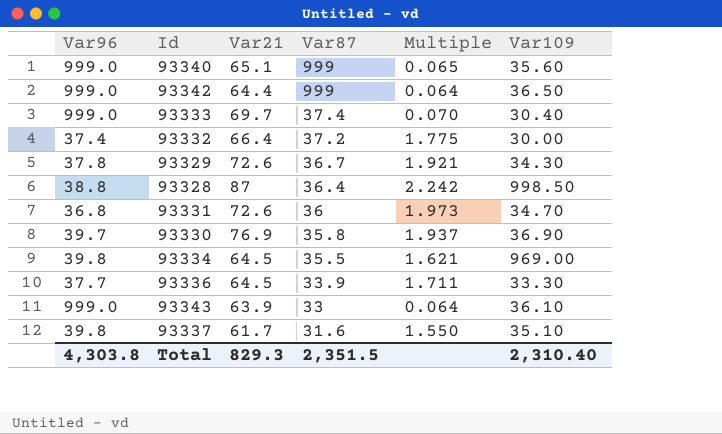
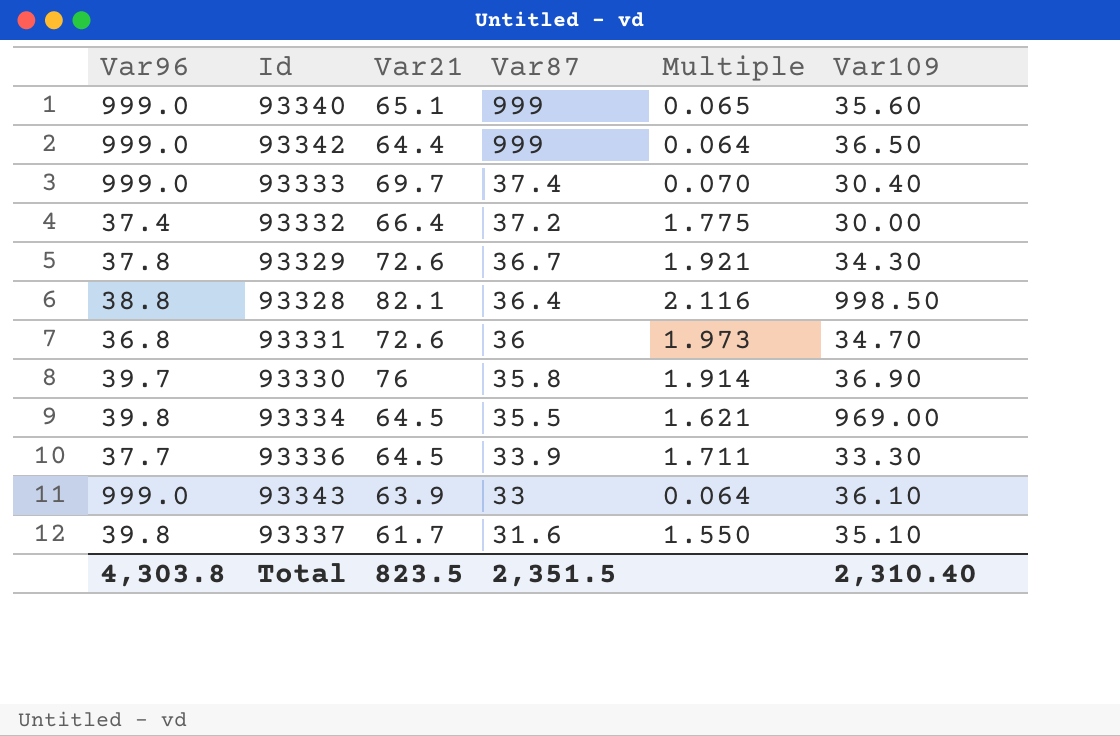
93328 | Var21: 87 -> 82.1
93328 | Multiple: 2.242 -> 2.116
93330 | Var21: 76.9 -> 76
93330 | Multiple: 1.937 -> 1.914
Total | Var21: 829.3 -> 823.5

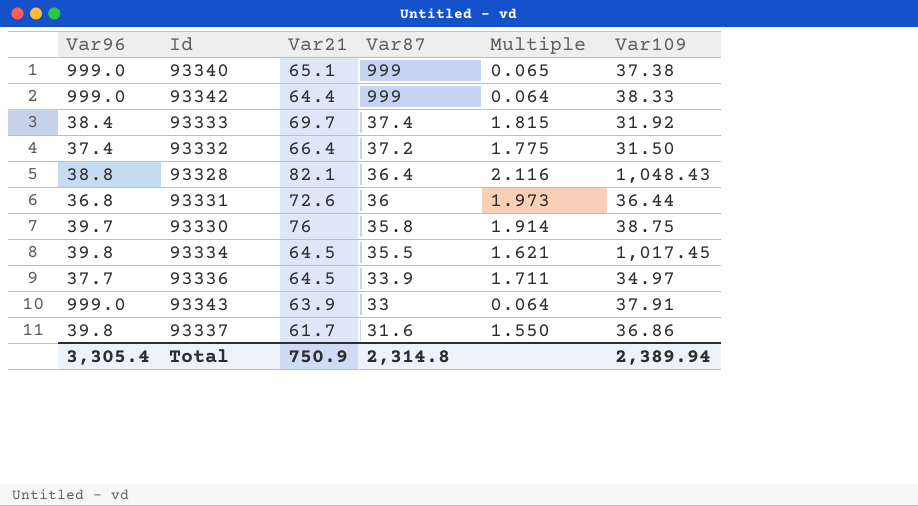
row 93329: 37.8 | 72.6 | 36.7 | 1.921 | 34.30 -> none
93340 | Var109: 35.60 -> 37.38
93342 | Var109: 36.50 -> 38.33
93333 | Var96: 999.0 -> 38.4
93333 | Multiple: 0.070 -> 1.815
93333 | Var109: 30.40 -> 31.92
93332 | Var109: 30.00 -> 31.50
93328 | Var109: 998.50 -> 1,048.43
93331 | Var109: 34.70 -> 36.44
93330 | Var109: 36.90 -> 38.75
93334 | Var109: 969.00 -> 1,017.45
93336 | Var109: 33.30 -> 34.97
93343 | Var109: 36.10 -> 37.91
93337 | Var109: 35.10 -> 36.86
Total | Var96: 4,303.8 -> 3,305.4
Total | Var21: 823.5 -> 750.9
Total | Var87: 2,351.5 -> 2,314.8
Total | Var109: 2,310.40 -> 2,389.94

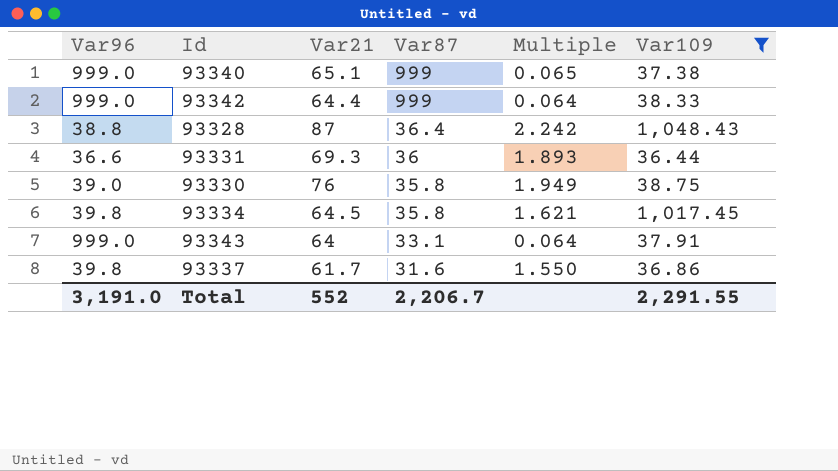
filter: none -> Var109 >= 36.44
93328 | Var21: 82.1 -> 87
93328 | Multiple: 2.116 -> 2.242
93331 | Var96: 36.8 -> 36.6
93331 | Var21: 72.6 -> 69.3
93331 | Multiple: 1.973 -> 1.893
93330 | Var96: 39.7 -> 39.0
93330 | Multiple: 1.914 -> 1.949
93334 | Var87: 35.5 -> 35.8
93343 | Var21: 63.9 -> 64
93343 | Var87: 33 -> 33.1
Total | Var96: 3,305.4 -> 3,191.0
Total | Var21: 750.9 -> 552
Total | Var87: 2,314.8 -> 2,206.7
Total | Var109: 2,389.94 -> 2,291.55

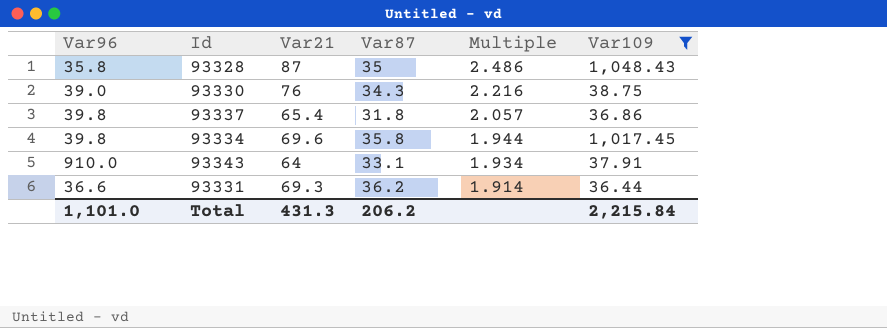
row order: Var87 descending -> Multiple descending
column Multiple | formula: [Var21] / [Var96] -> [Var21] / [Var87]
row 93340: 999.0 | 65.1 | 999 | 0.065 | 37.38 -> none
row 93342: 999.0 | 64.4 | 999 | 0.064 | 38.33 -> none
93328 | Var96: 38.8 -> 35.8
93328 | Var87: 36.4 -> 35
93330 | Var87: 35.8 -> 34.3
93337 | Var21: 61.7 -> 65.4
93337 | Var87: 31.6 -> 31.8
93334 | Var21: 64.5 -> 69.6
93343 | Var96: 999.0 -> 910.0
93331 | Var87: 36 -> 36.2
Total | Var96: 3,191.0 -> 1,101.0
Total | Var21: 552 -> 431.3
Total | Var87: 2,206.7 -> 206.2
Total | Var109: 2,291.55 -> 2,215.84

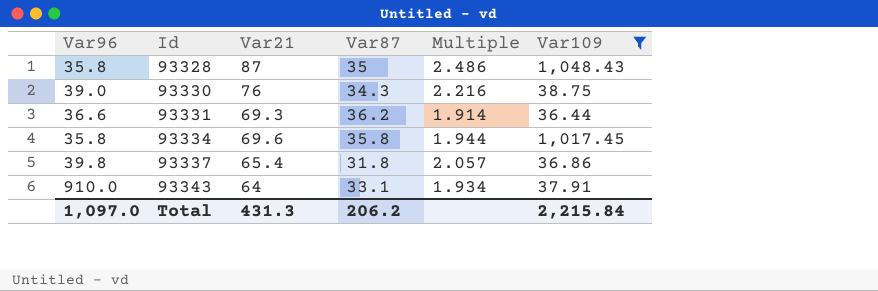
row order: Multiple descending -> Id ascending
93334 | Var96: 39.8 -> 35.8
Total | Var96: 1,101.0 -> 1,097.0

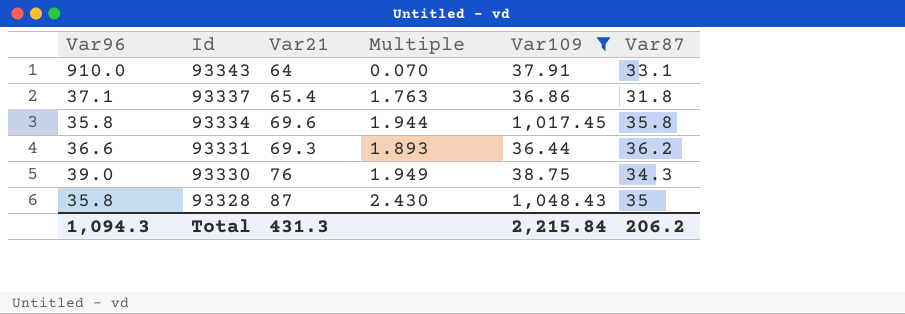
row order: Id ascending -> Id descending
column Multiple | formula: [Var21] / [Var87] -> [Var21] / [Var96]
column Var87 | position: 4 -> 6
93337 | Var96: 39.8 -> 37.1
Total | Var96: 1,097.0 -> 1,094.3

